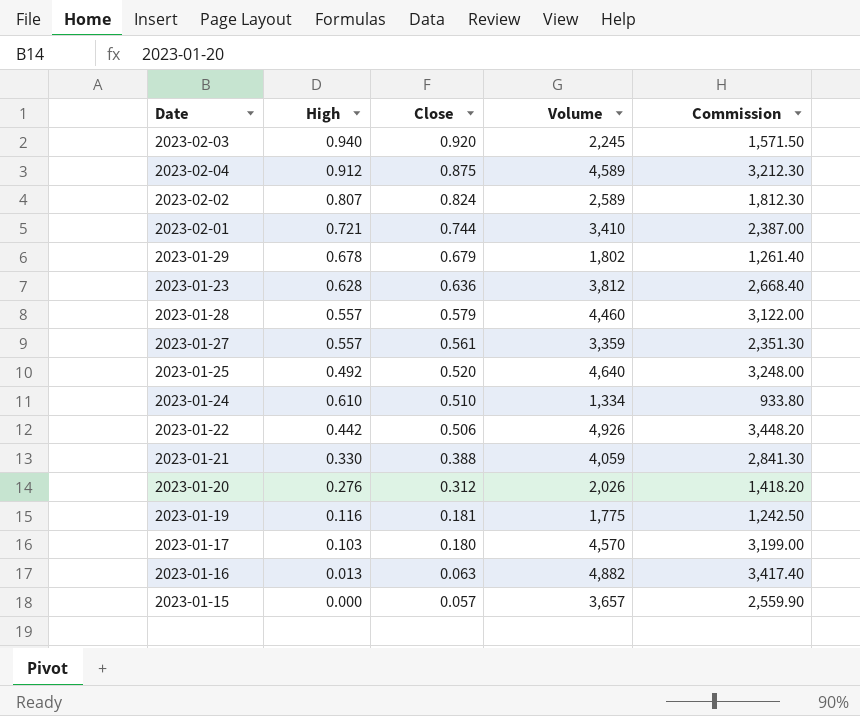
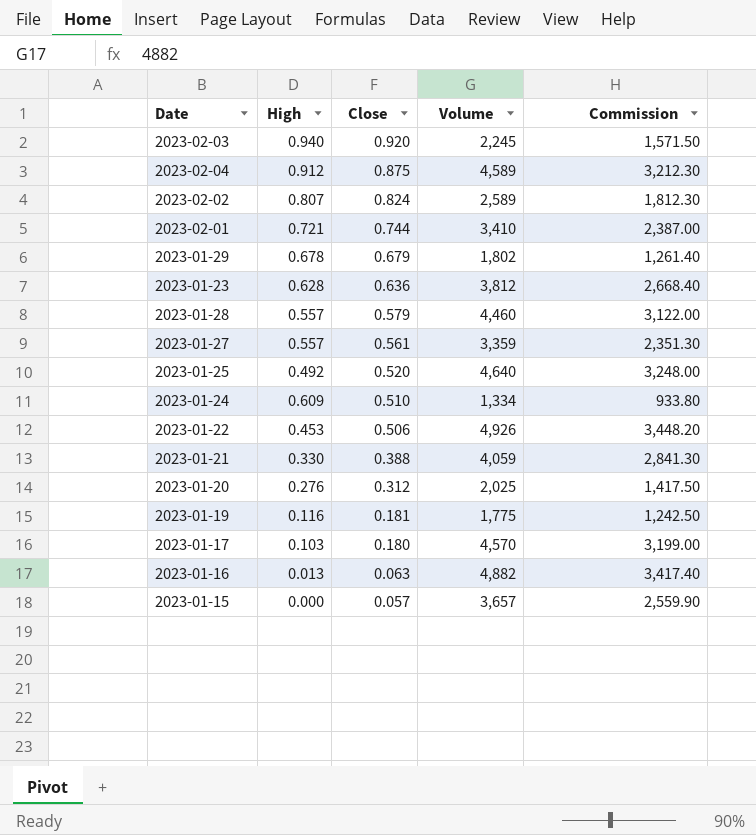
2023-01-24 | High: 0.610 -> 0.609
2023-01-22 | High: 0.442 -> 0.453
2023-01-20 | Volume: 2,026 -> 2,025
2023-01-20 | Commission: 1,418.20 -> 1,417.50

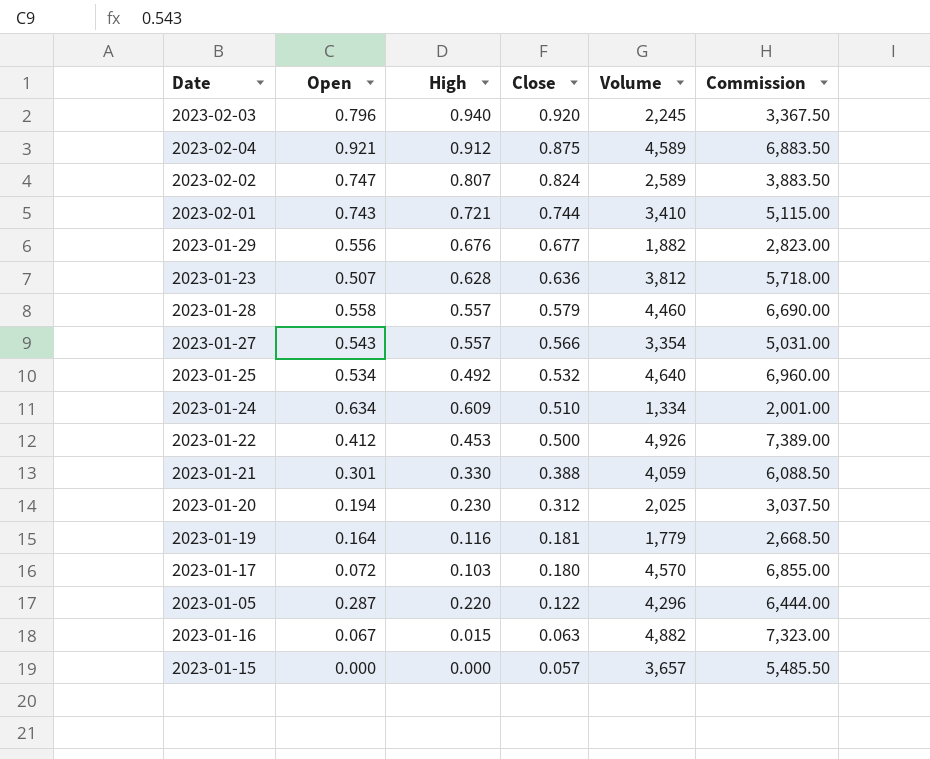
column Open | position: none -> 2
column Commission | formula: [Volume] * 0.7 -> [Volume] * 1.5
2023-01-29 | High: 0.678 -> 0.676
2023-01-29 | Close: 0.679 -> 0.677
2023-01-29 | Volume: 1,802 -> 1,882
2023-01-27 | Close: 0.561 -> 0.566
2023-01-27 | Volume: 3,359 -> 3,354
2023-01-25 | Close: 0.520 -> 0.532
2023-01-22 | Close: 0.506 -> 0.500
2023-01-20 | High: 0.276 -> 0.230
2023-01-19 | Volume: 1,775 -> 1,779
row 2023-01-05: none -> 0.287 | 0.220 | 0.122 | 4,296 | 6,444.00
2023-01-16 | High: 0.013 -> 0.015

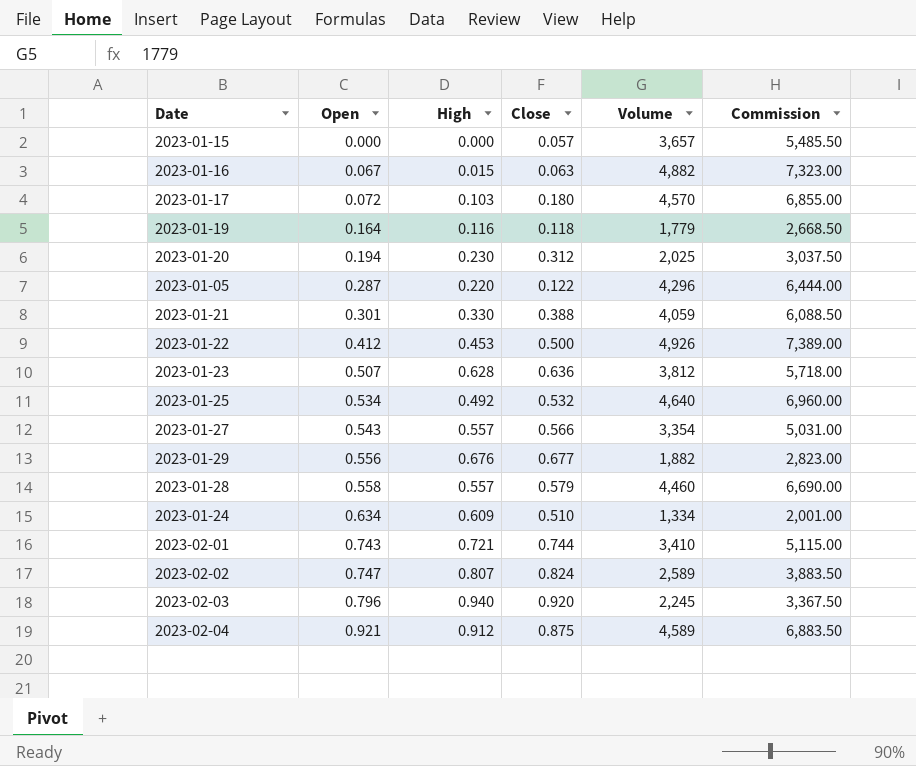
row order: Close descending -> Open ascending
2023-01-19 | Close: 0.181 -> 0.118

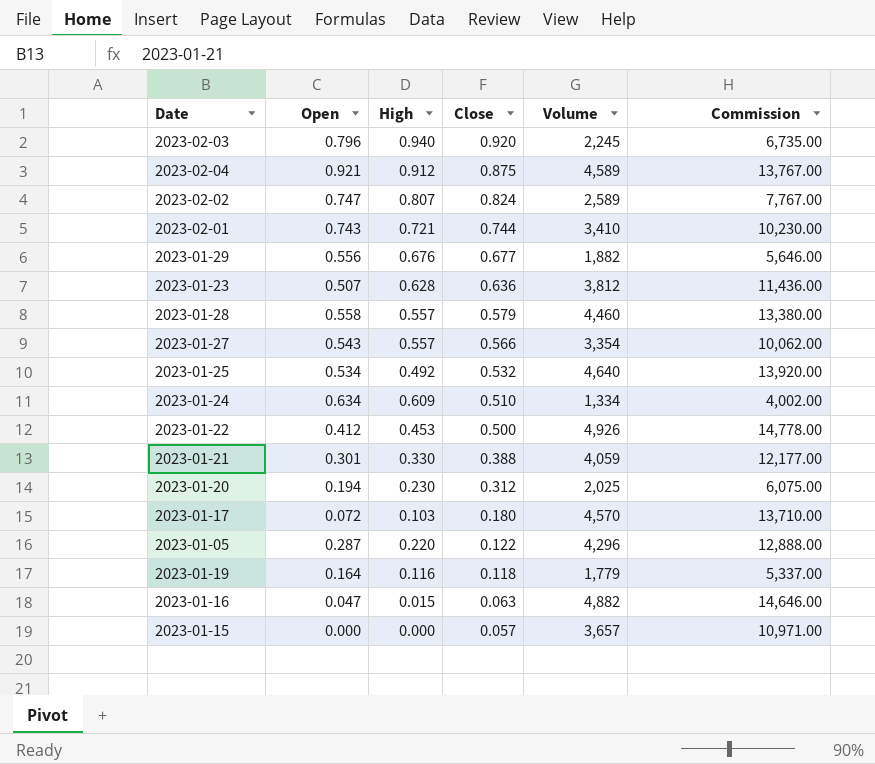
row order: Open ascending -> Close descending
column Commission | formula: [Volume] * 1.5 -> [Volume] * 3
2023-01-16 | Open: 0.067 -> 0.047

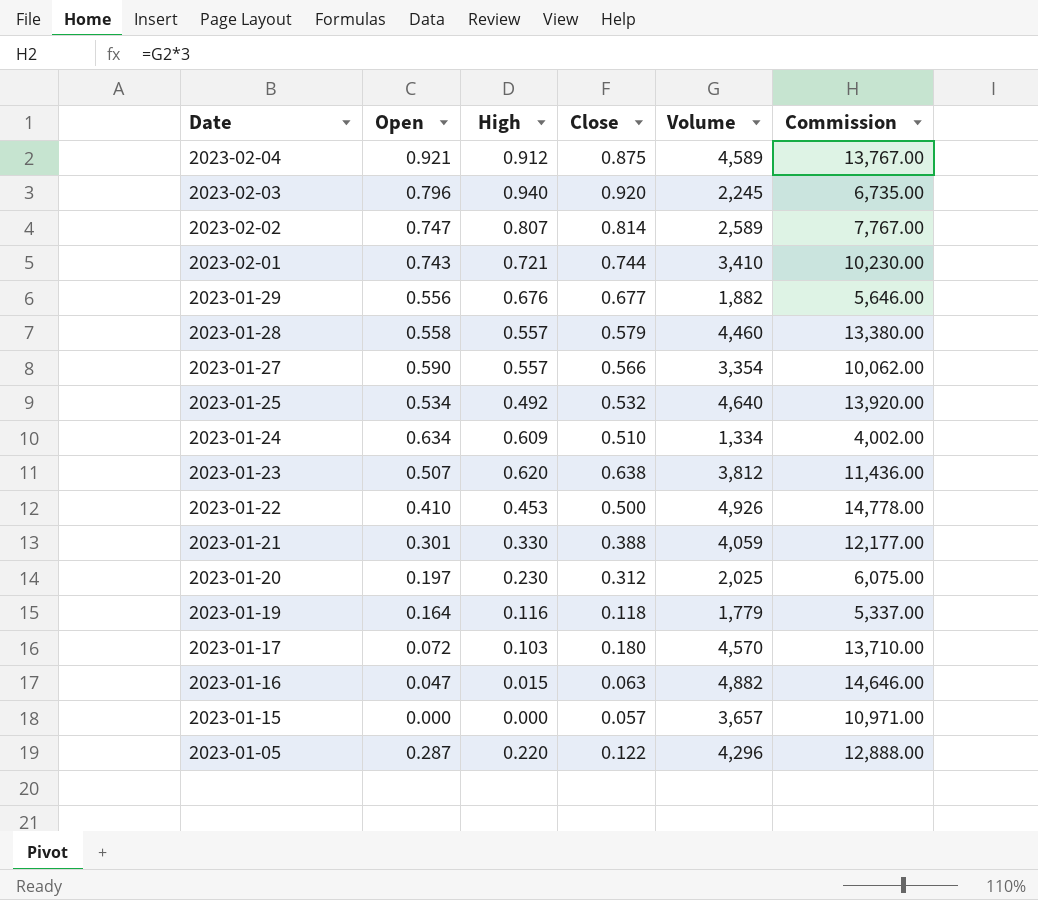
row order: Close descending -> Date descending
2023-02-02 | Close: 0.824 -> 0.814
2023-01-27 | Open: 0.543 -> 0.590
2023-01-23 | High: 0.628 -> 0.620
2023-01-23 | Close: 0.636 -> 0.638
2023-01-22 | Open: 0.412 -> 0.410
2023-01-20 | Open: 0.194 -> 0.197

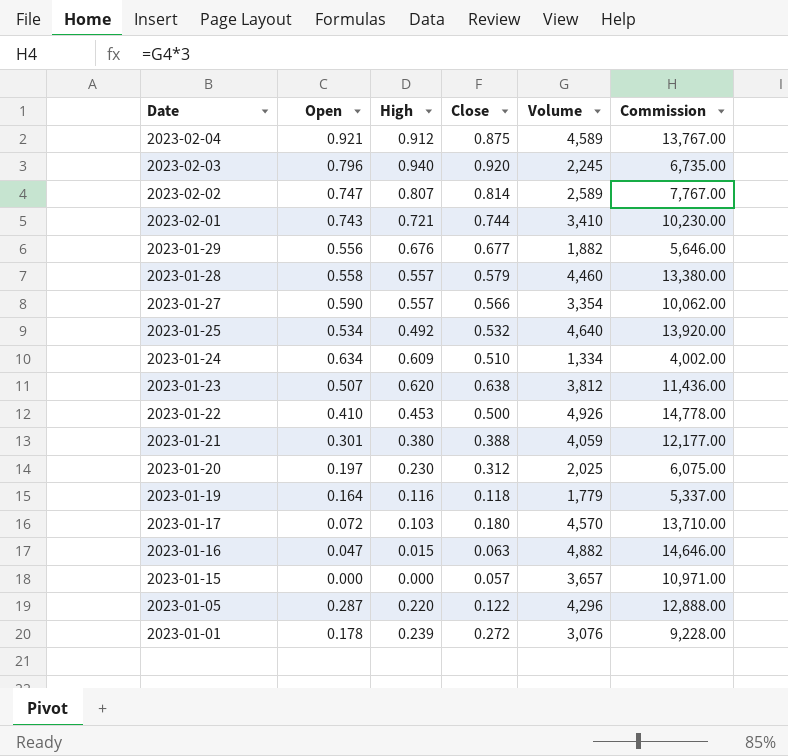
2023-01-21 | High: 0.330 -> 0.380
row 2023-01-01: none -> 0.178 | 0.239 | 0.272 | 3,076 | 9,228.00

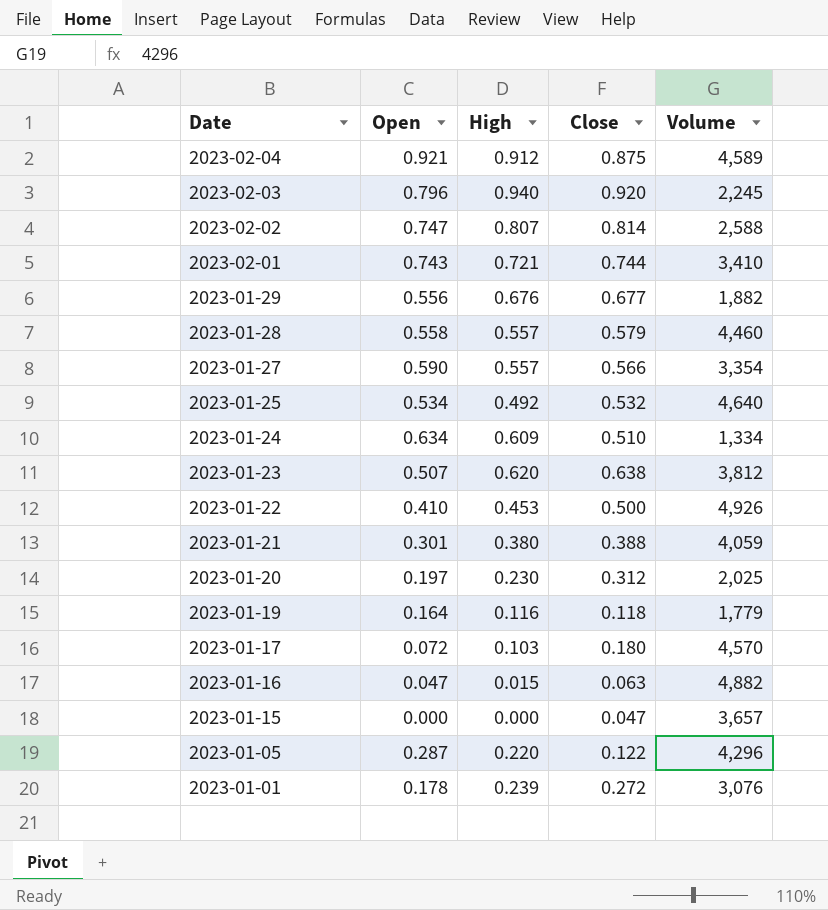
column Commission | formula: [Volume] * 3 -> none
2023-02-02 | Volume: 2,589 -> 2,588
2023-01-15 | Close: 0.057 -> 0.047

